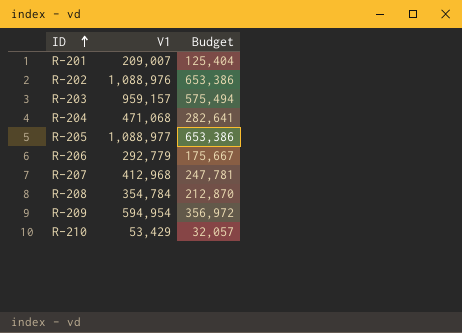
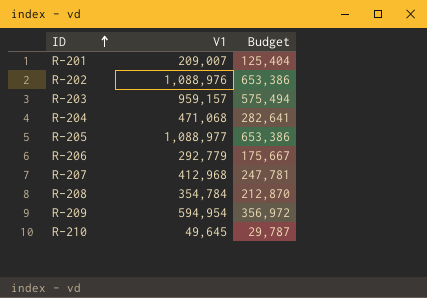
R-210 | V1: 53,429 -> 49,645
R-210 | Budget: 32,057 -> 29,787

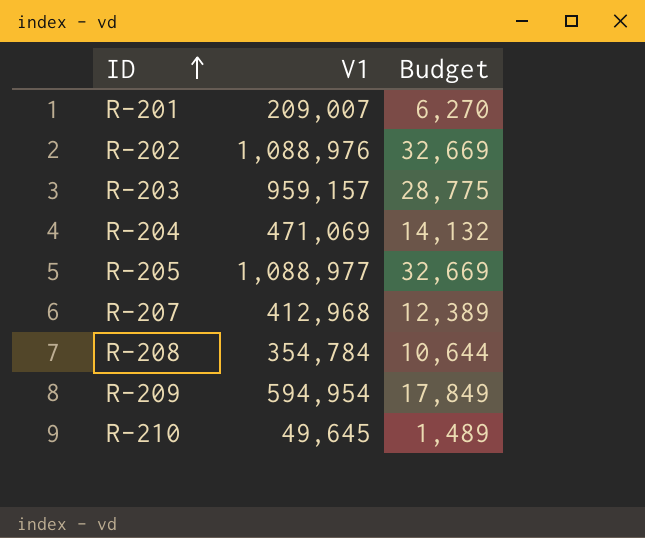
column Budget | formula: [V1] * 0.6 -> [V1] * 0.03
row R-206: 292,779 | 175,667 -> none
R-204 | V1: 471,068 -> 471,069

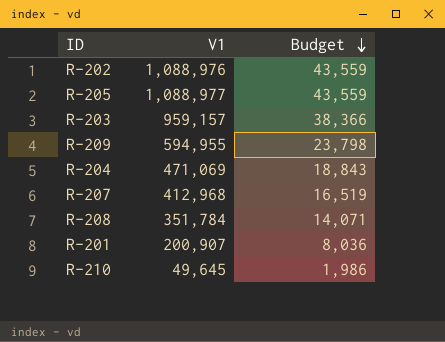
row order: ID ascending -> Budget descending
column Budget | formula: [V1] * 0.03 -> [V1] * 0.04
R-209 | V1: 594,954 -> 594,955
R-208 | V1: 354,784 -> 351,784
R-201 | V1: 209,007 -> 200,907

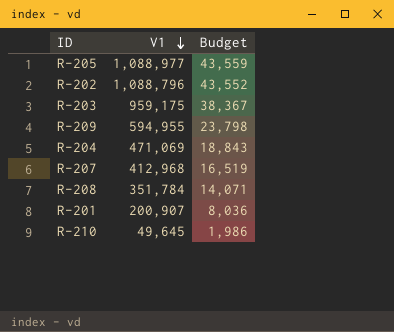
row order: Budget descending -> V1 descending
R-202 | V1: 1,088,976 -> 1,088,796
R-202 | Budget: 43,559 -> 43,552
R-203 | V1: 959,157 -> 959,175
R-203 | Budget: 38,366 -> 38,367

